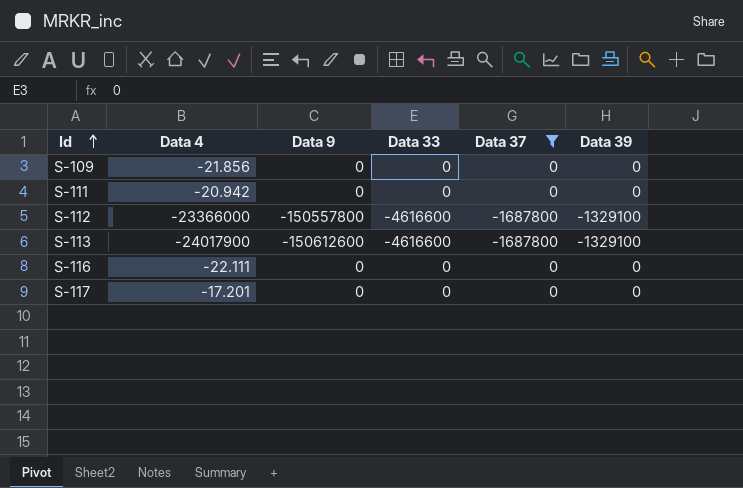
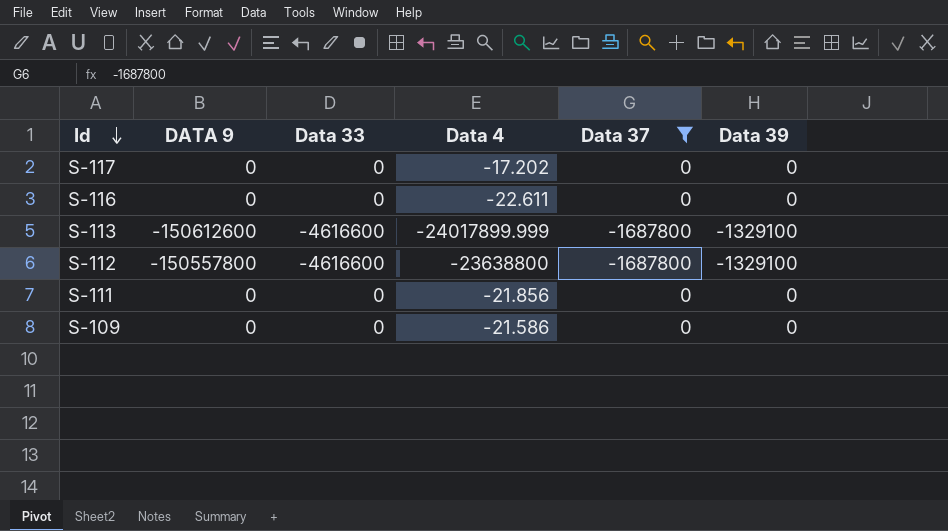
row order: Id ascending -> Id descending
column name: Data 9 -> DATA 9
column Data 4 | position: 2 -> 4
S-117 | Data 4: -17.201 -> -17.202
S-116 | Data 4: -22.111 -> -22.611
S-113 | Data 4: -24017900 -> -24017899.999
S-112 | Data 4: -23366000 -> -23638800
S-111 | Data 4: -20.942 -> -21.856
S-109 | Data 4: -21.856 -> -21.586

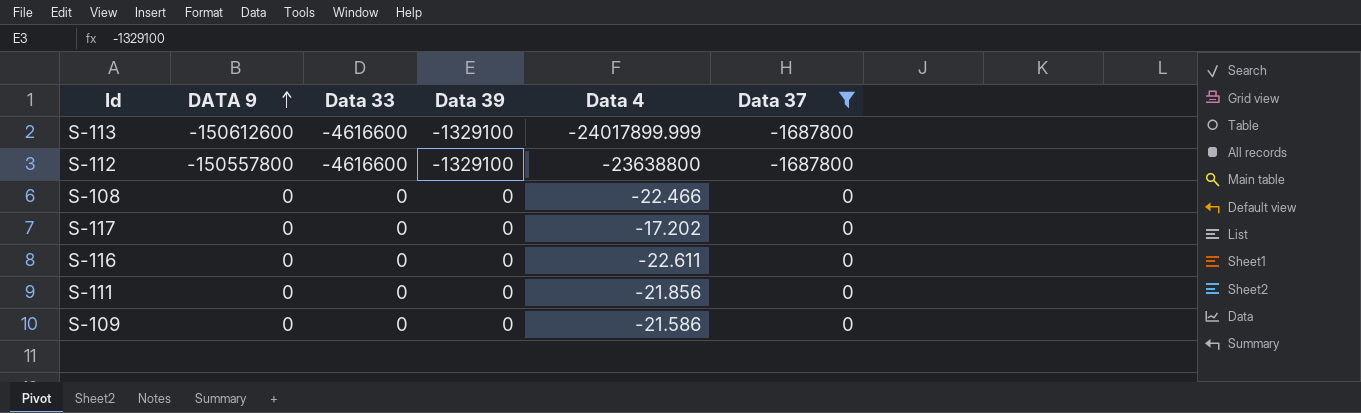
row order: Id descending -> DATA 9 ascending
column Data 39 | position: 6 -> 4
row S-108: none -> 0 | 0 | 0 | -22.466 | 0

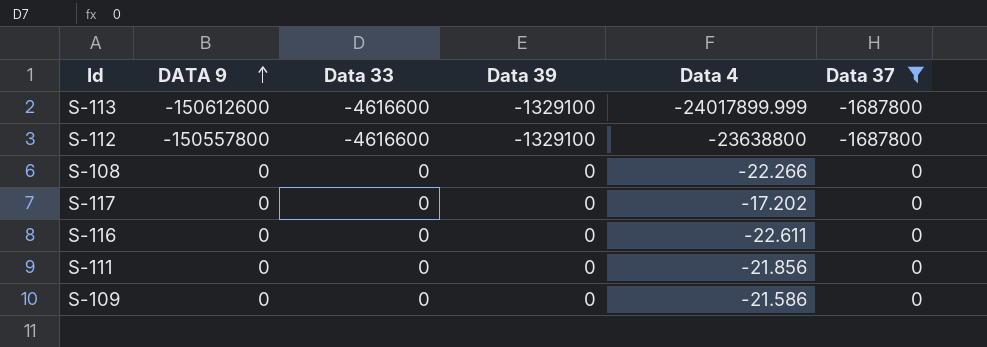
S-108 | Data 4: -22.466 -> -22.266

